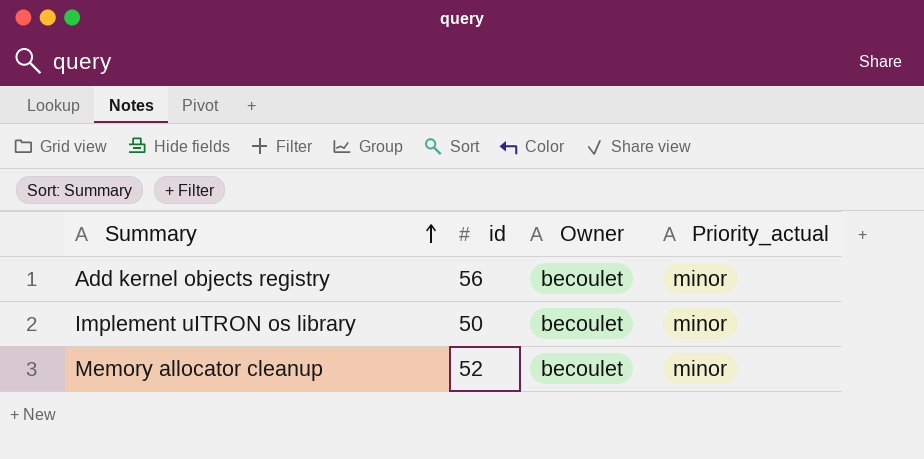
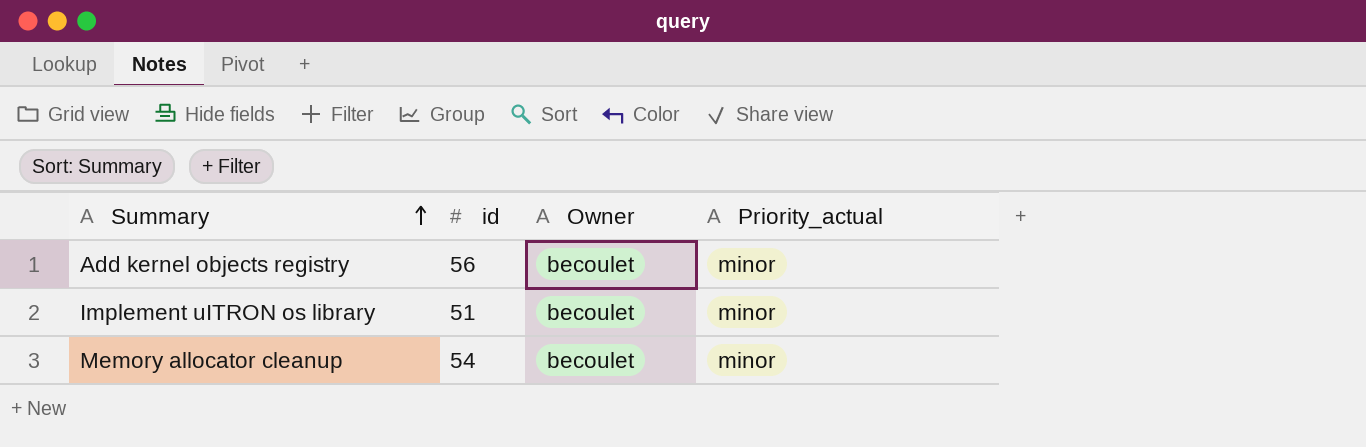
Implement uITRON os library | id: 50 -> 51
Memory allocator cleanup | id: 52 -> 54

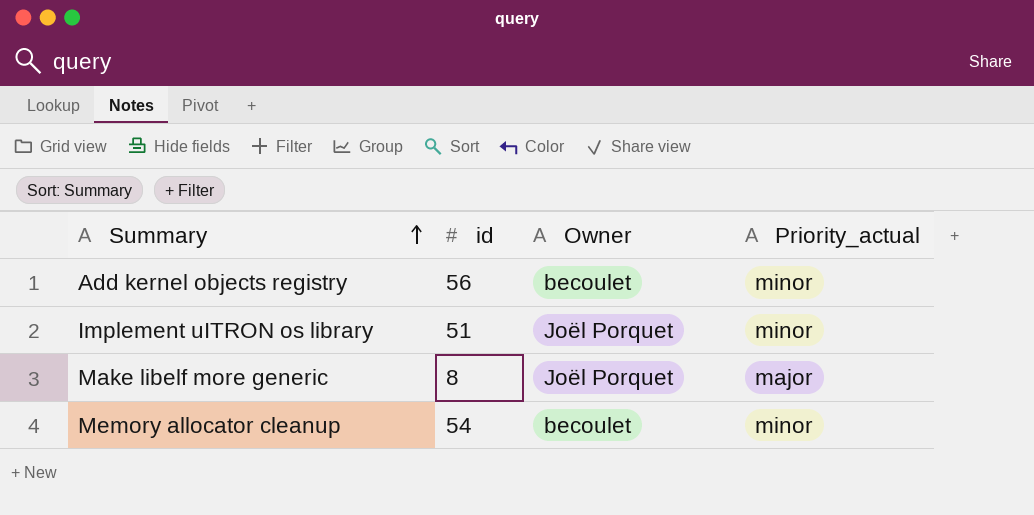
Implement uITRON os library | Owner: becoulet -> Joël Porquet
row Make libelf more generic: none -> 8 | Joël Porquet | major

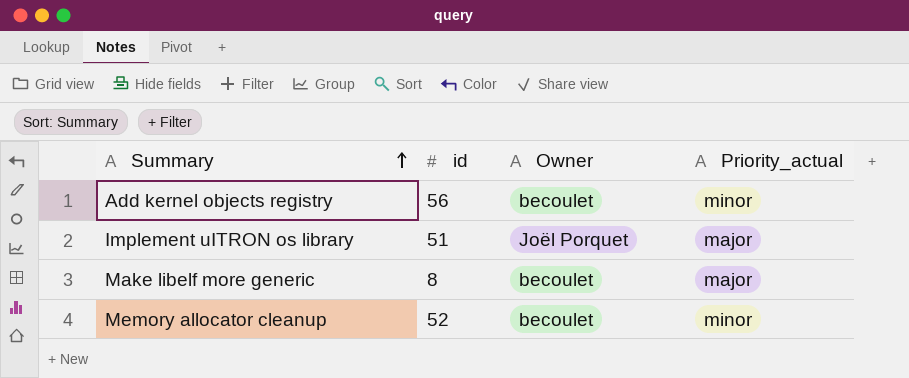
Implement uITRON os library | Priority_actual: minor -> major
Make libelf more generic | Owner: Joël Porquet -> becoulet
Memory allocator cleanup | id: 54 -> 52

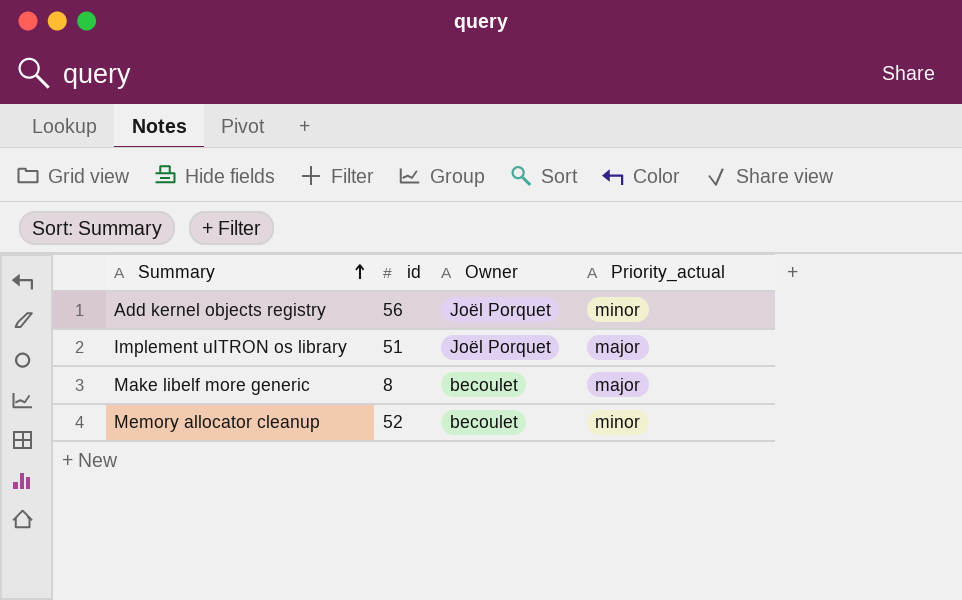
Add kernel objects registry | Owner: becoulet -> Joël Porquet

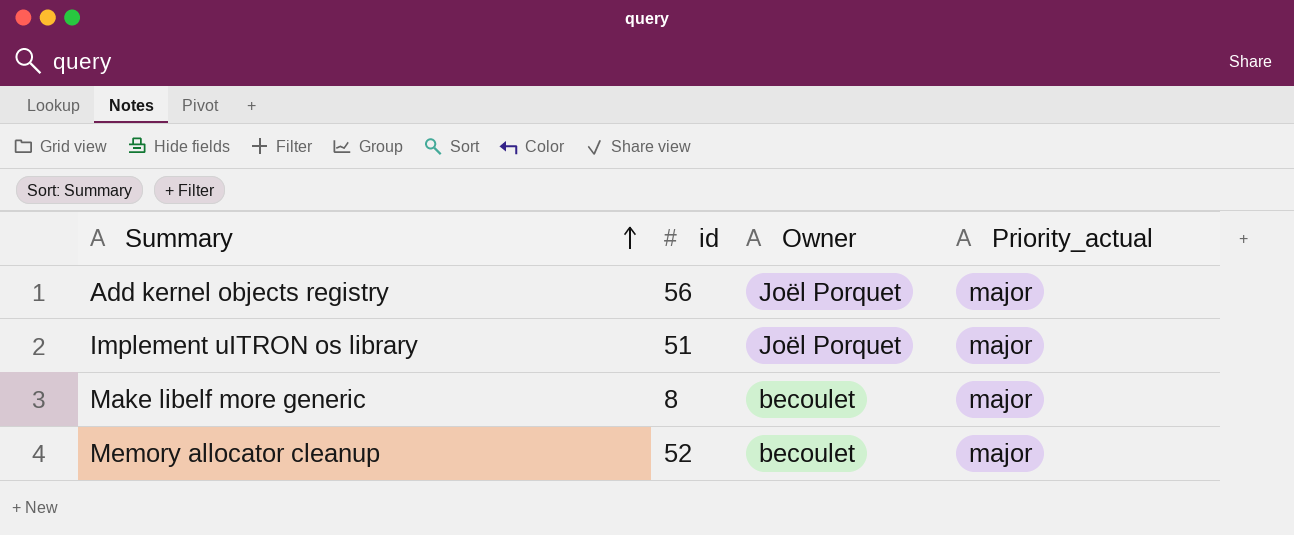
Add kernel objects registry | Priority_actual: minor -> major
Memory allocator cleanup | Priority_actual: minor -> major

